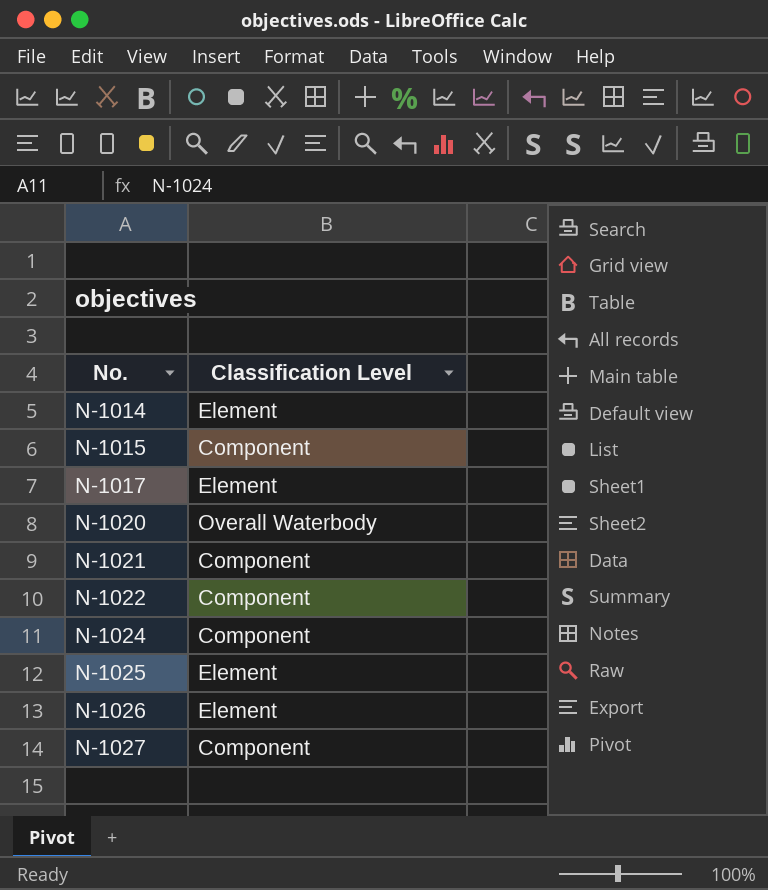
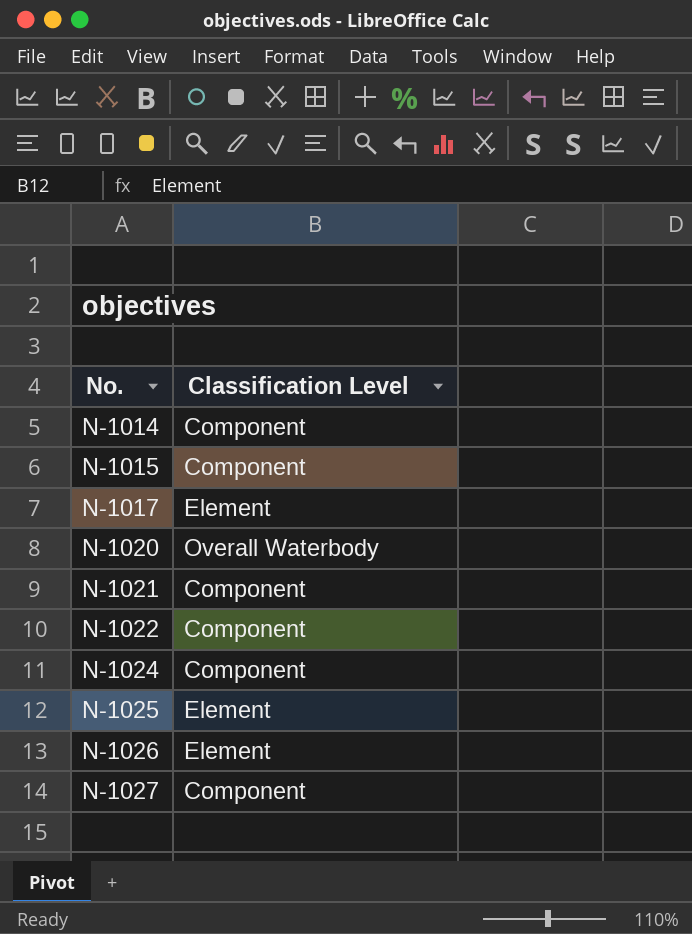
N-1014 | Classification Level: Element -> Component

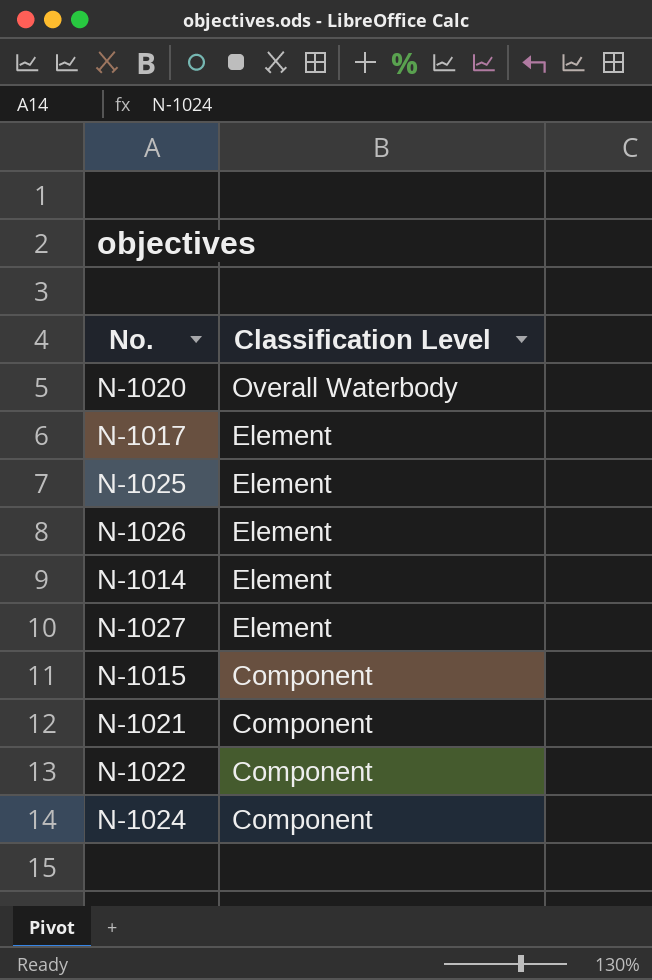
row order: No. ascending -> Classification Level descending
N-1014 | Classification Level: Component -> Element
N-1027 | Classification Level: Component -> Element

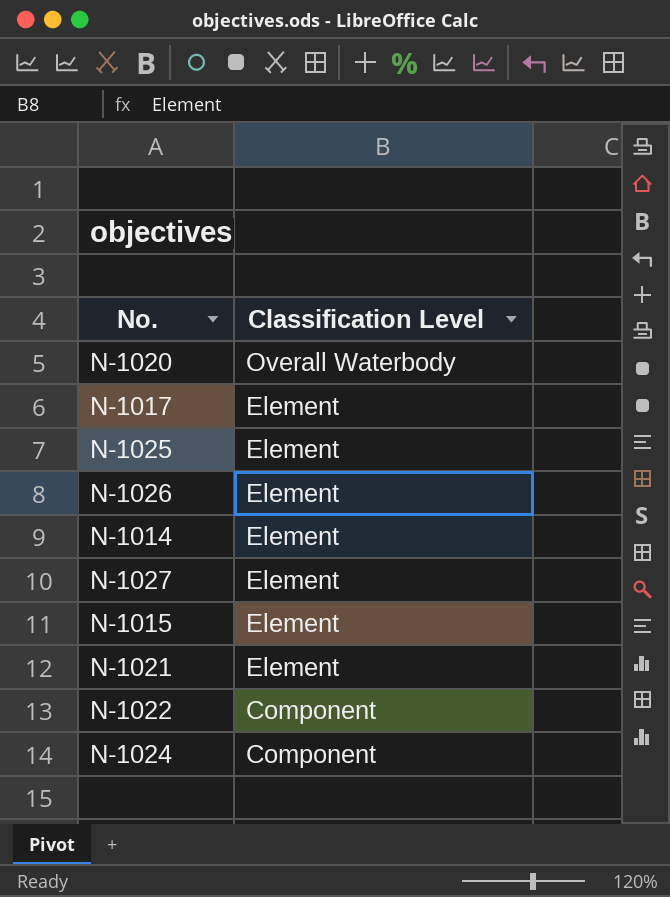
N-1015 | Classification Level: Component -> Element
N-1021 | Classification Level: Component -> Element

